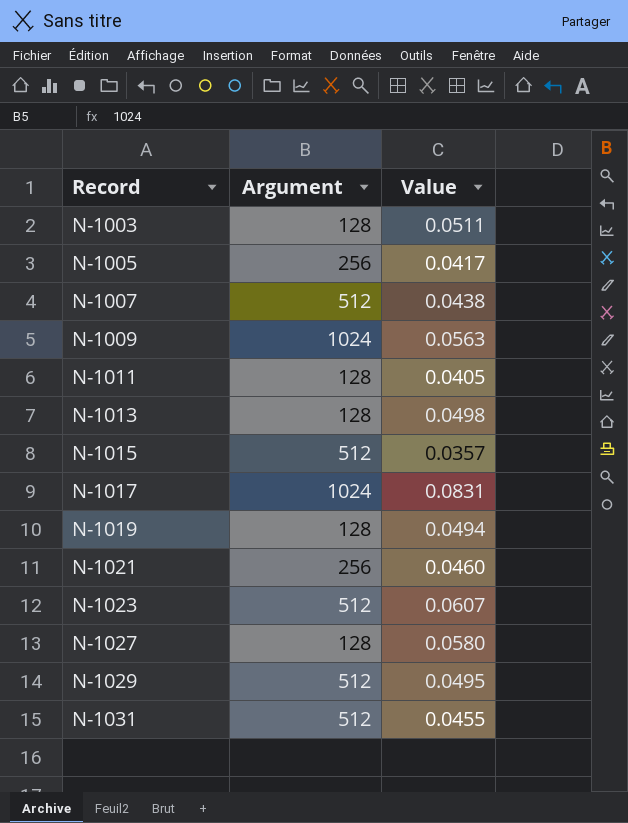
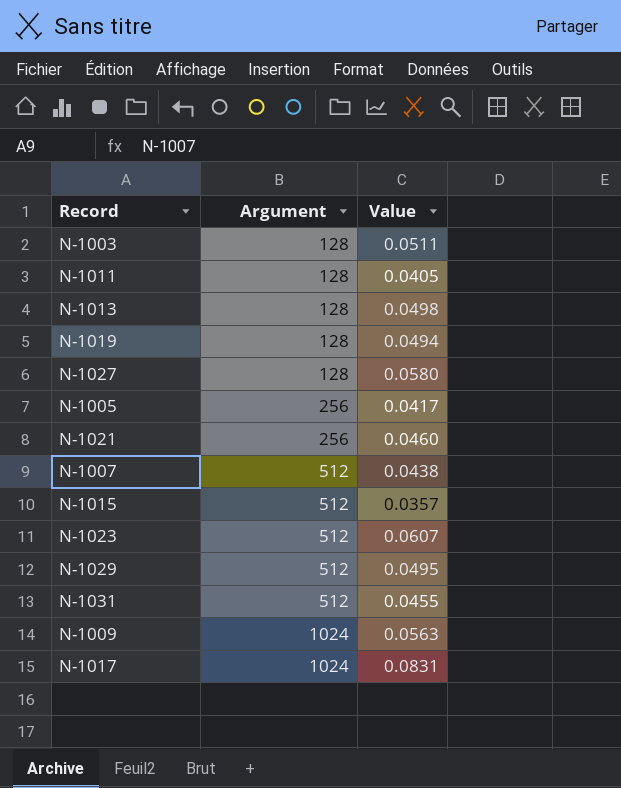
row order: Record ascending -> Argument ascending

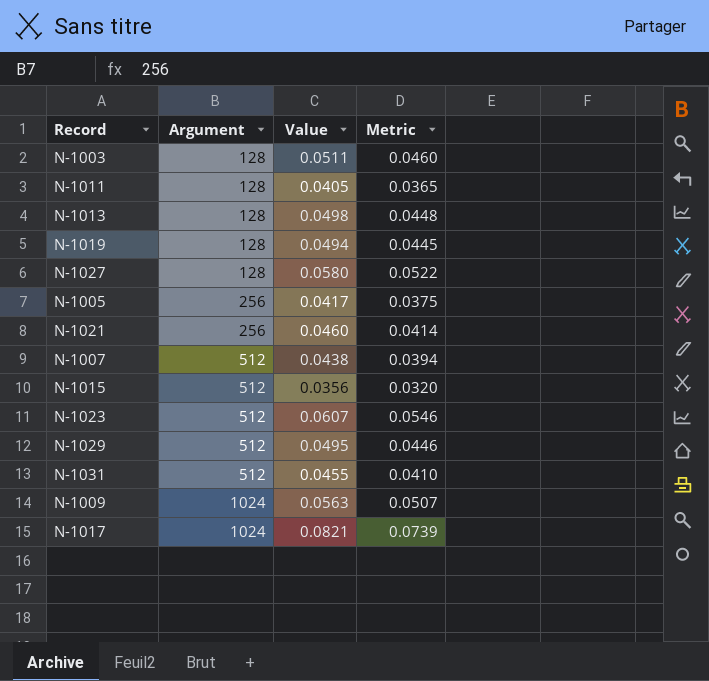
column Metric | formula: none -> [Value] * 0.9
N-1015 | Value: 0.0357 -> 0.0356
N-1017 | Value: 0.0831 -> 0.0821

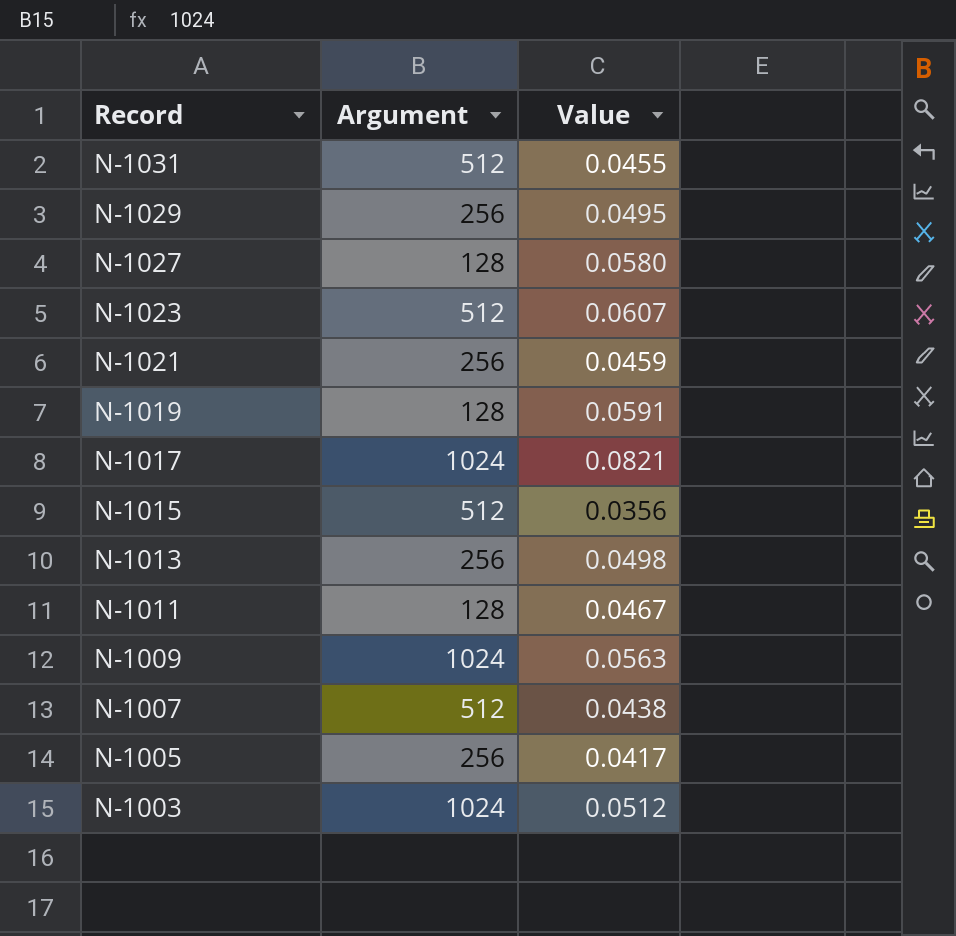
row order: Argument ascending -> Record descending
column Metric | formula: [Value] * 0.9 -> none
N-1029 | Argument: 512 -> 256
N-1021 | Value: 0.0460 -> 0.0459
N-1019 | Value: 0.0494 -> 0.0591
N-1013 | Argument: 128 -> 256
N-1011 | Value: 0.0405 -> 0.0467
N-1003 | Argument: 128 -> 1024
N-1003 | Value: 0.0511 -> 0.0512

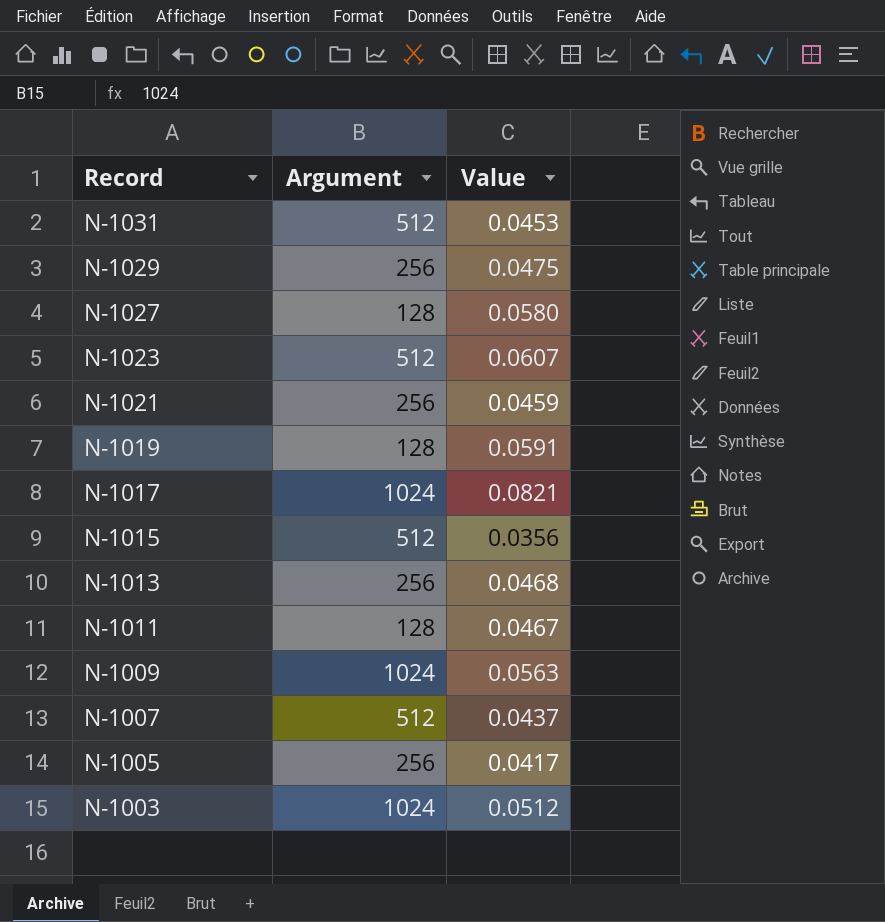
N-1031 | Value: 0.0455 -> 0.0453
N-1029 | Value: 0.0495 -> 0.0475
N-1013 | Value: 0.0498 -> 0.0468
N-1007 | Value: 0.0438 -> 0.0437

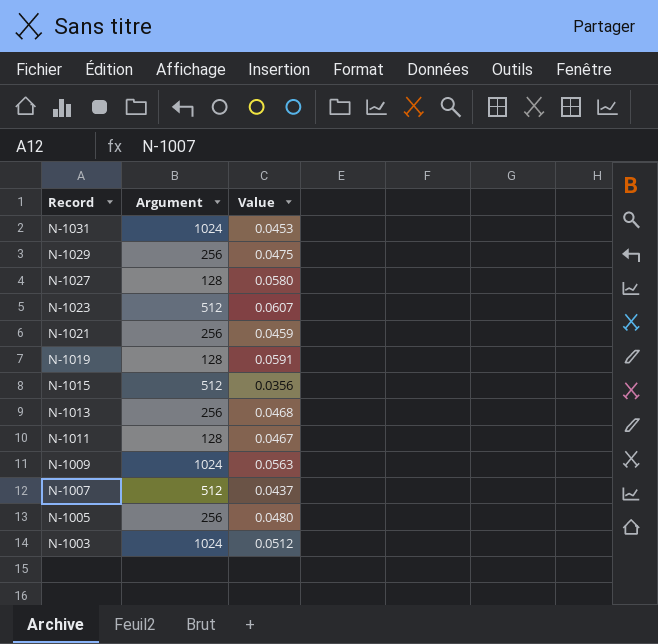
row N-1017: 1024 | 0.0821 -> none
N-1031 | Argument: 512 -> 1024
N-1005 | Value: 0.0417 -> 0.0480

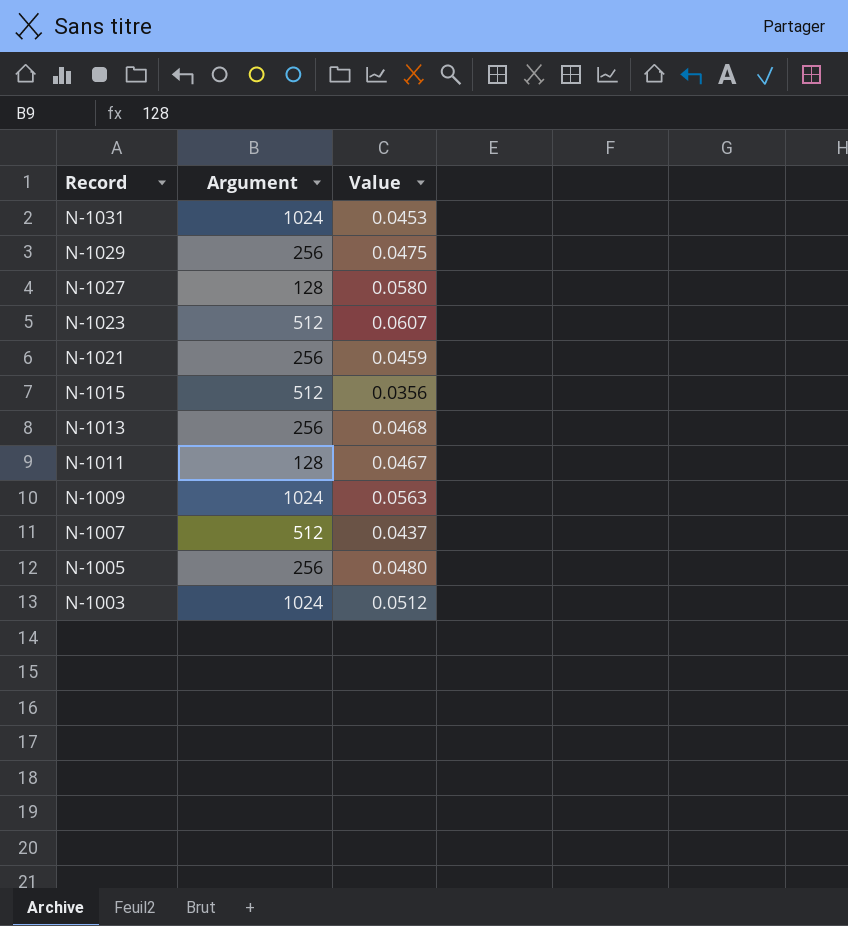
row N-1019: 128 | 0.0591 -> none

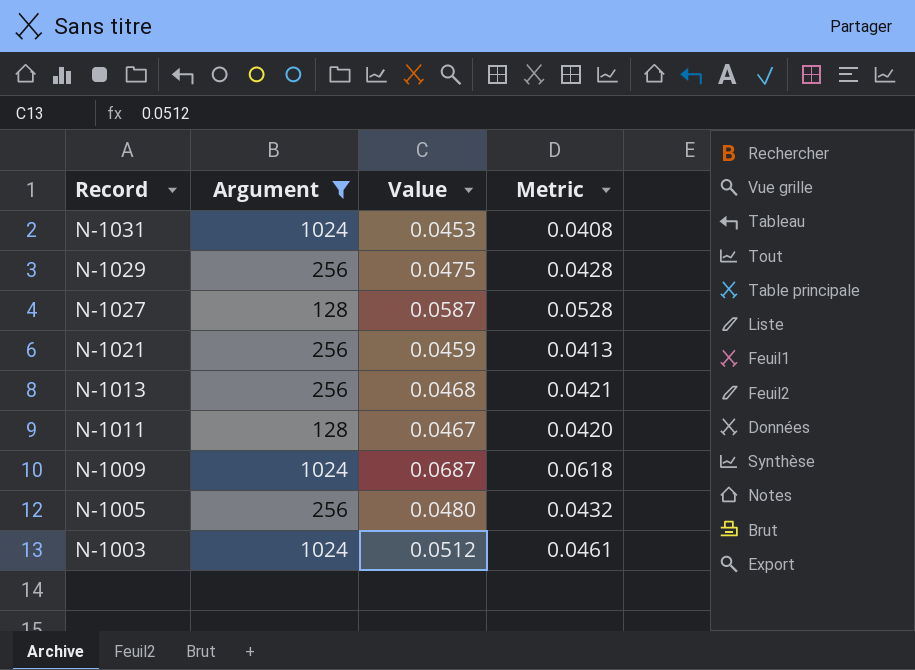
filter: none -> Argument != 512
column Metric | formula: none -> [Value] * 0.9
N-1027 | Value: 0.0580 -> 0.0587
N-1009 | Value: 0.0563 -> 0.0687

